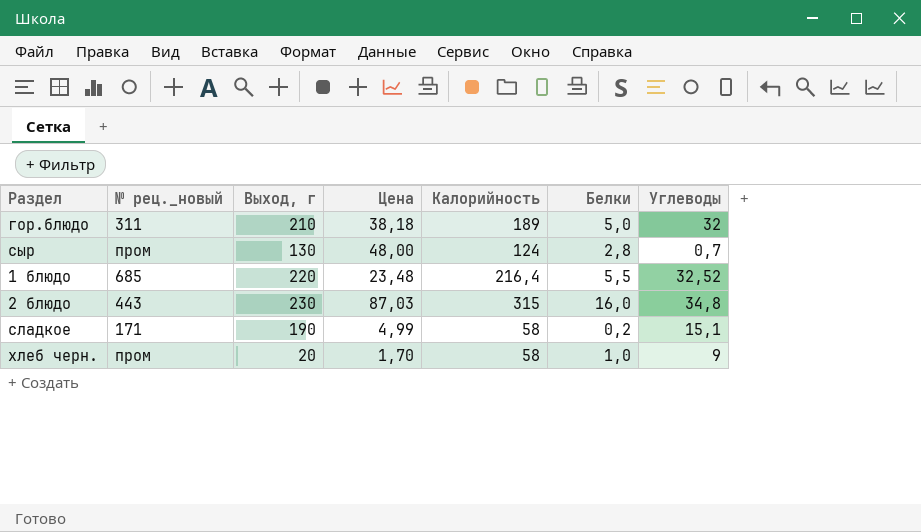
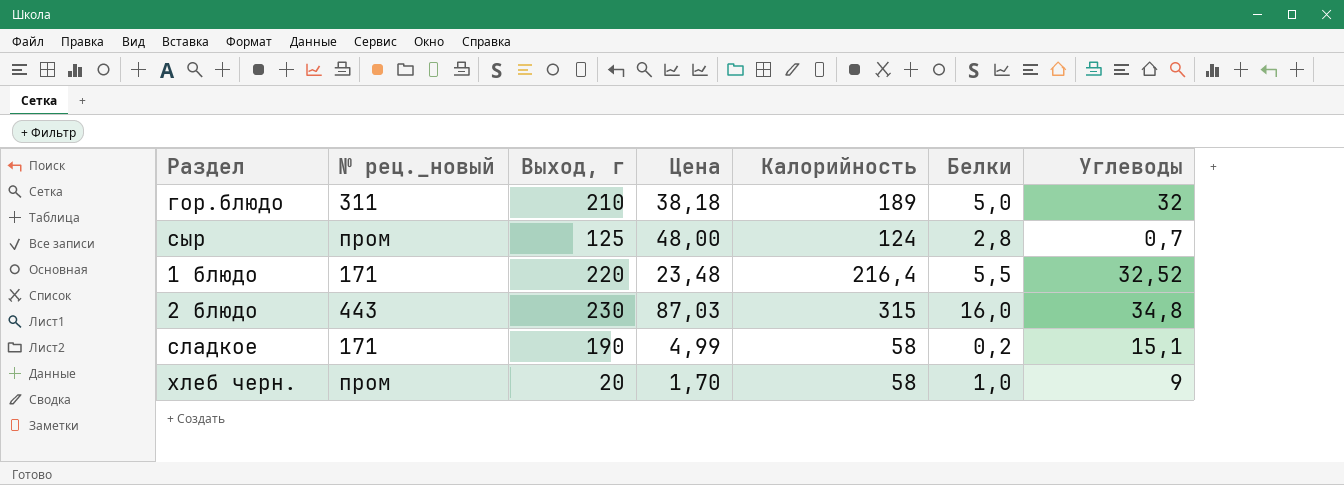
сыр | Выход, г: 130 -> 125
1 блюдо | № рец._новый: 685 -> 171

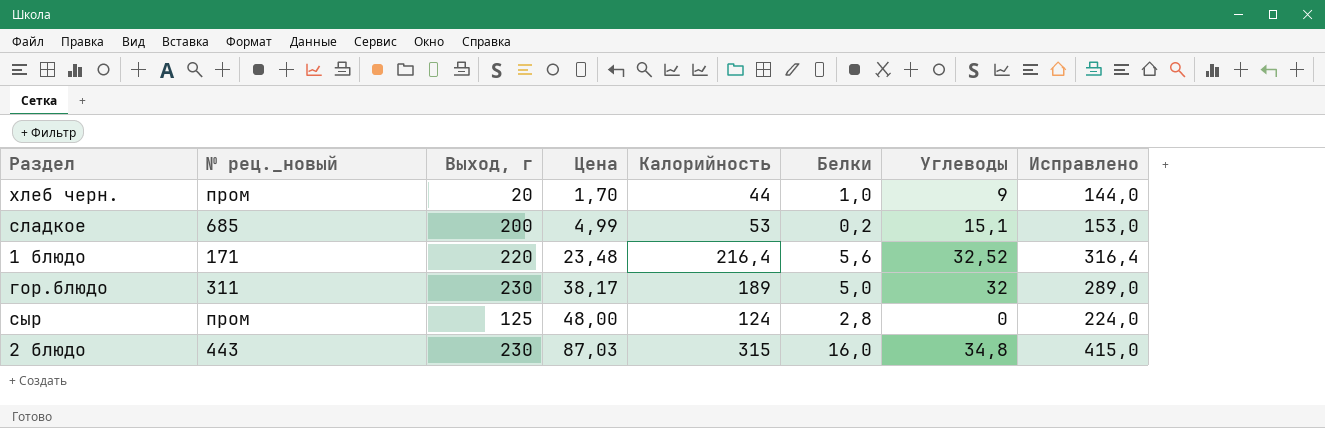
row order: none -> Цена ascending
column Исправлено | formula: none -> [Калорийность] + 100
хлеб черн. | Калорийность: 58 -> 44
сладкое | № рец._новый: 171 -> 685
сладкое | Выход, г: 190 -> 200
сладкое | Калорийность: 58 -> 53
1 блюдо | Белки: 5,5 -> 5,6
гор.блюдо | Выход, г: 210 -> 230
гор.блюдо | Цена: 38,18 -> 38,17
сыр | Углеводы: 0,7 -> 0

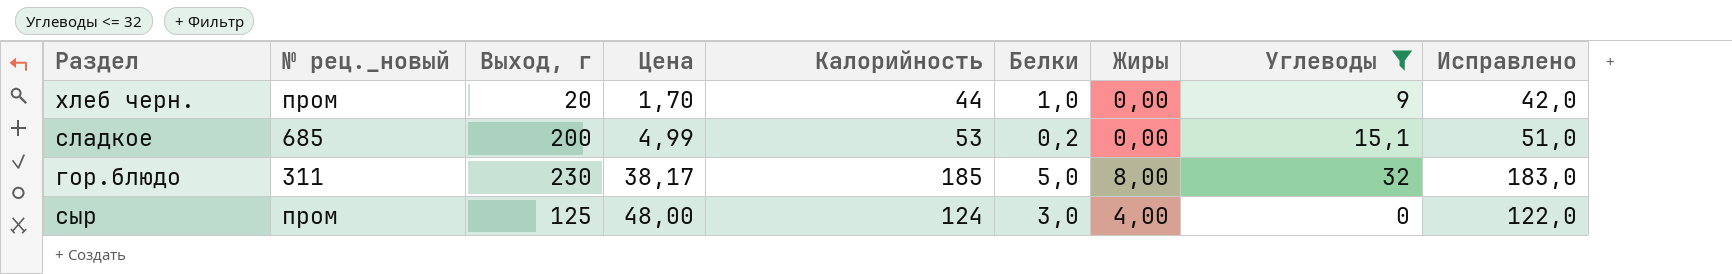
filter: none -> Углеводы <= 32
column Жиры | position: none -> 7
column Исправлено | formula: [Калорийность] + 100 -> [Калорийность] - 2
гор.блюдо | Калорийность: 189 -> 185
сыр | Белки: 2,8 -> 3,0

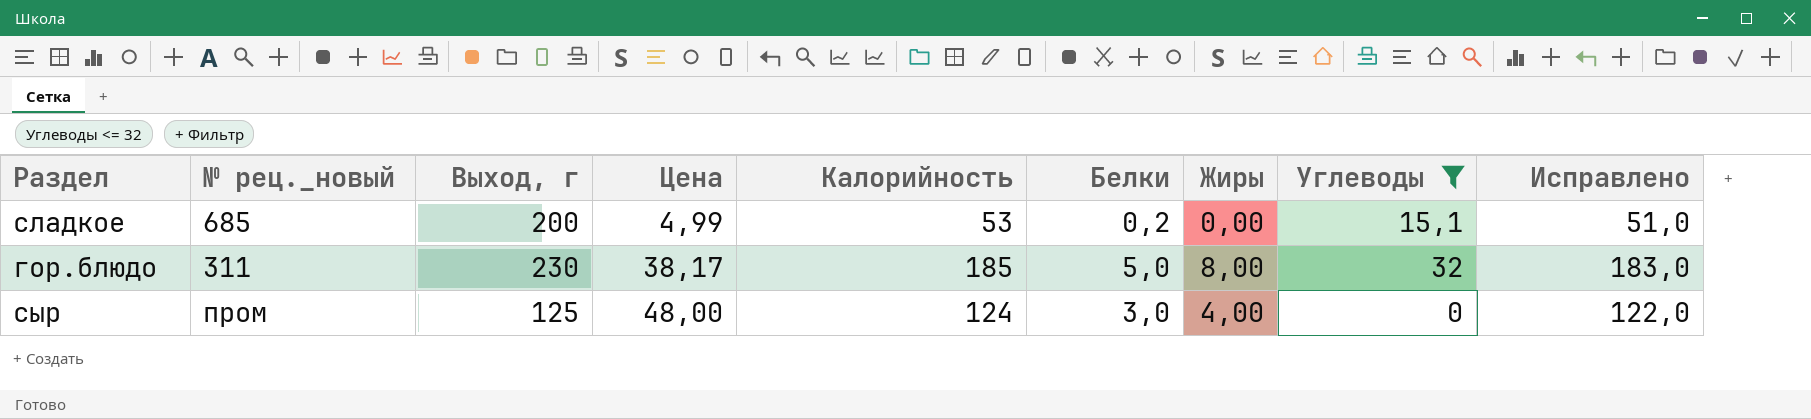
row хлеб черн.: пром | 20 | 1,70 | 44 | 1,0 | 0,00 | 9 | 42,0 -> none

